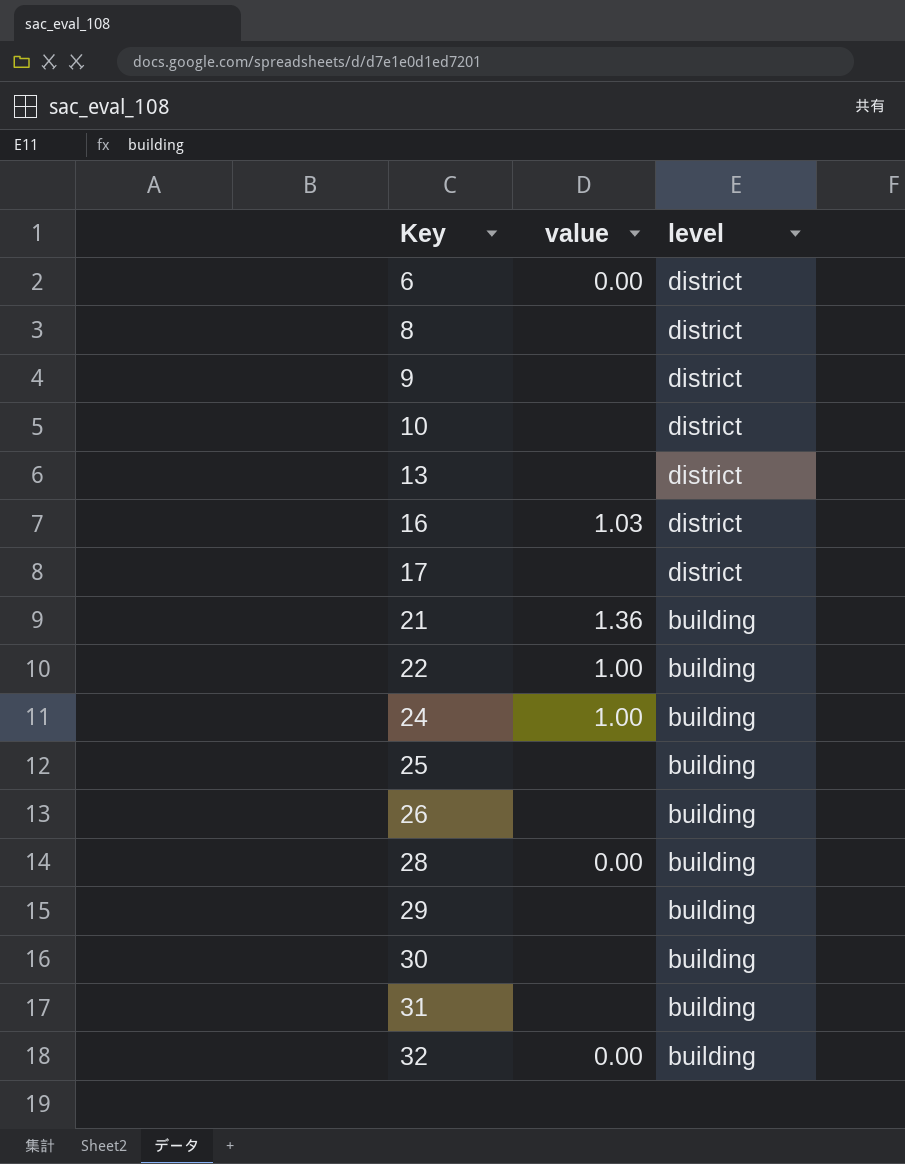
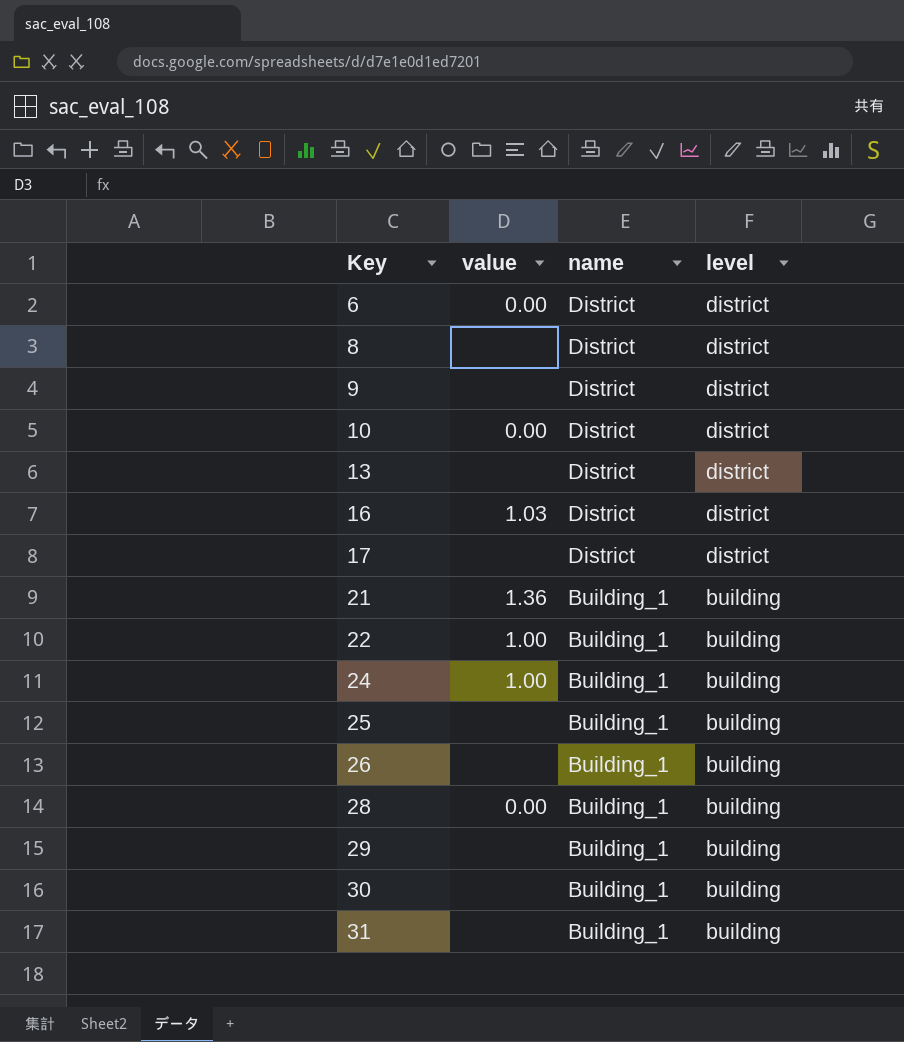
column name | position: none -> 3
row 32: 0.00 | building -> none
10 | value: none -> 0.00

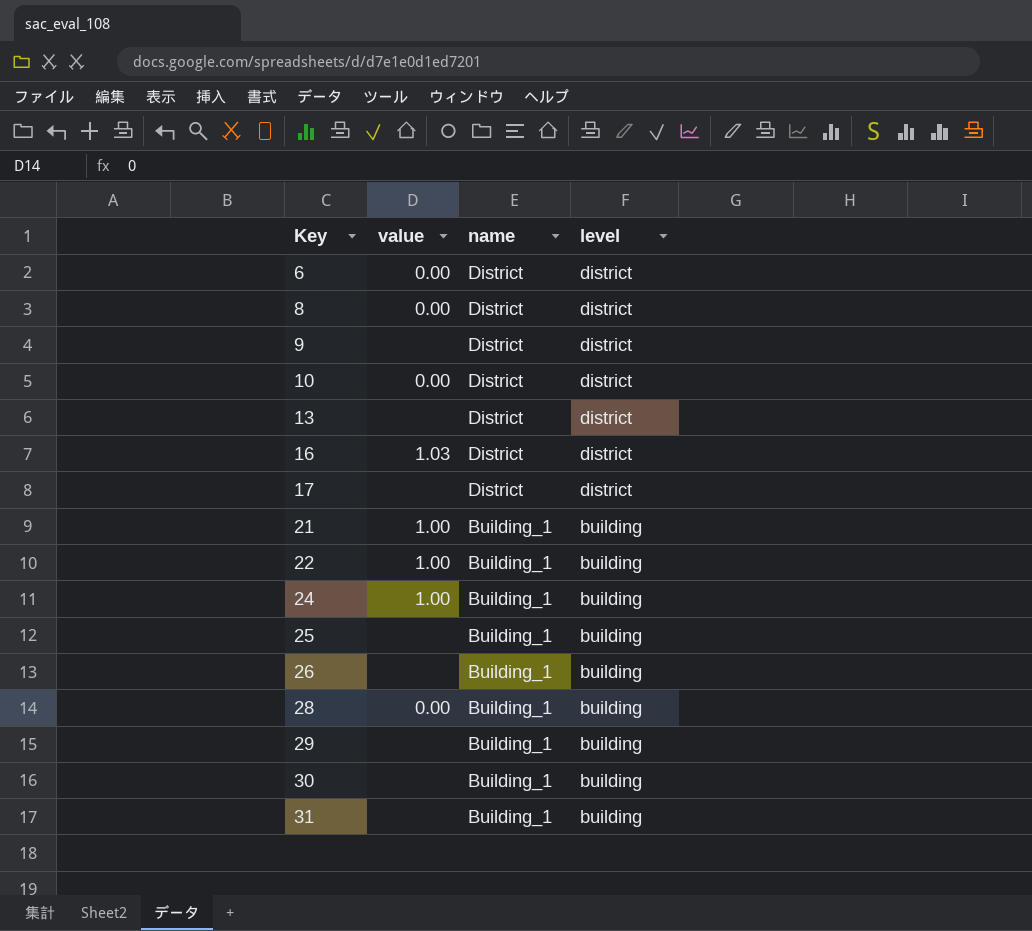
8 | value: none -> 0.00
21 | value: 1.36 -> 1.00

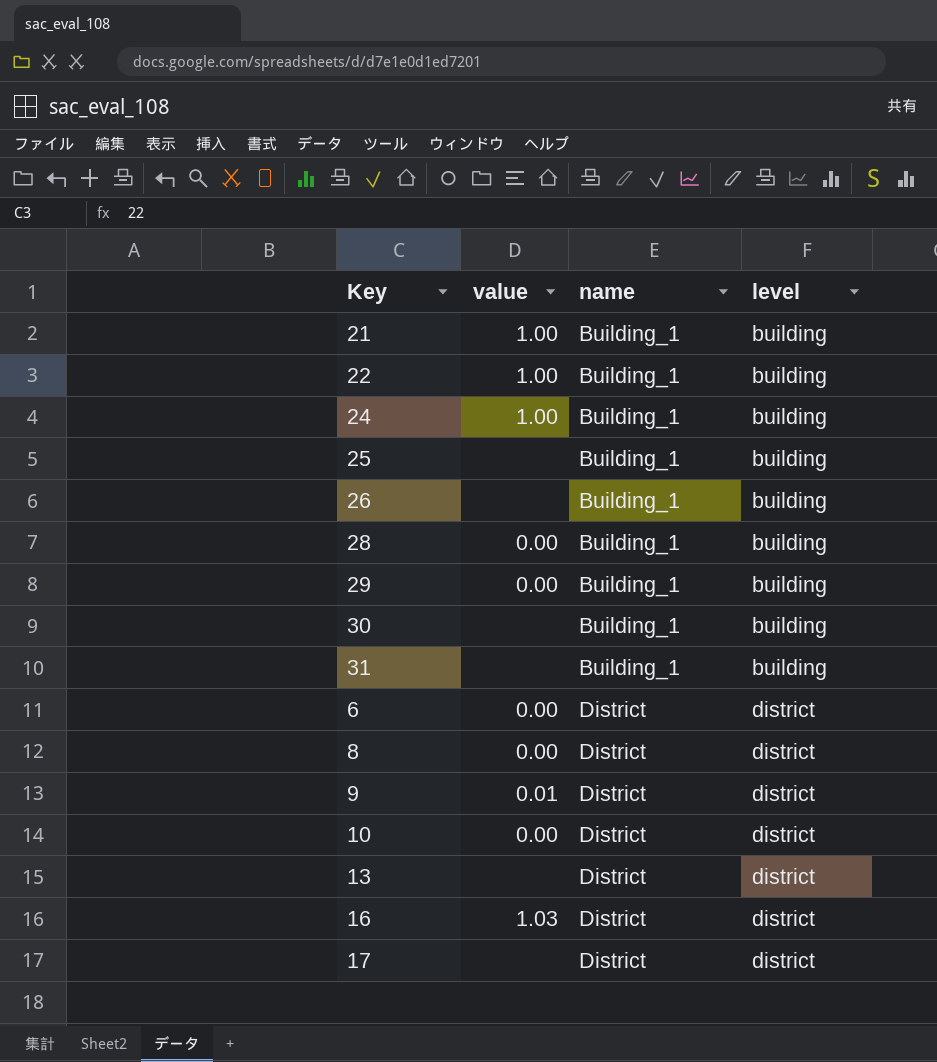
row order: Key ascending -> name ascending
29 | value: none -> 0.00
9 | value: none -> 0.01

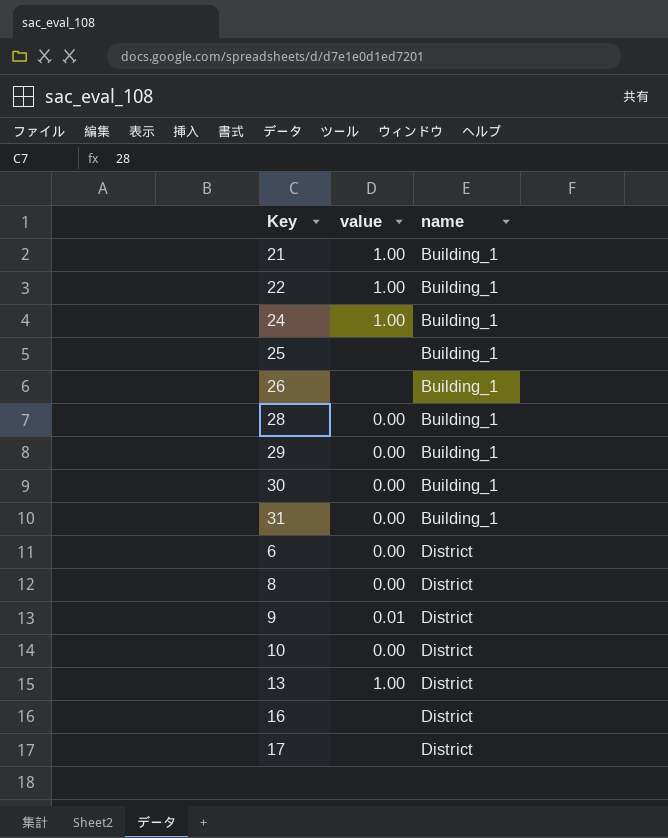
column level | position: 4 -> none
30 | value: none -> 0.00
31 | value: none -> 0.00
13 | value: none -> 1.00
16 | value: 1.03 -> none

